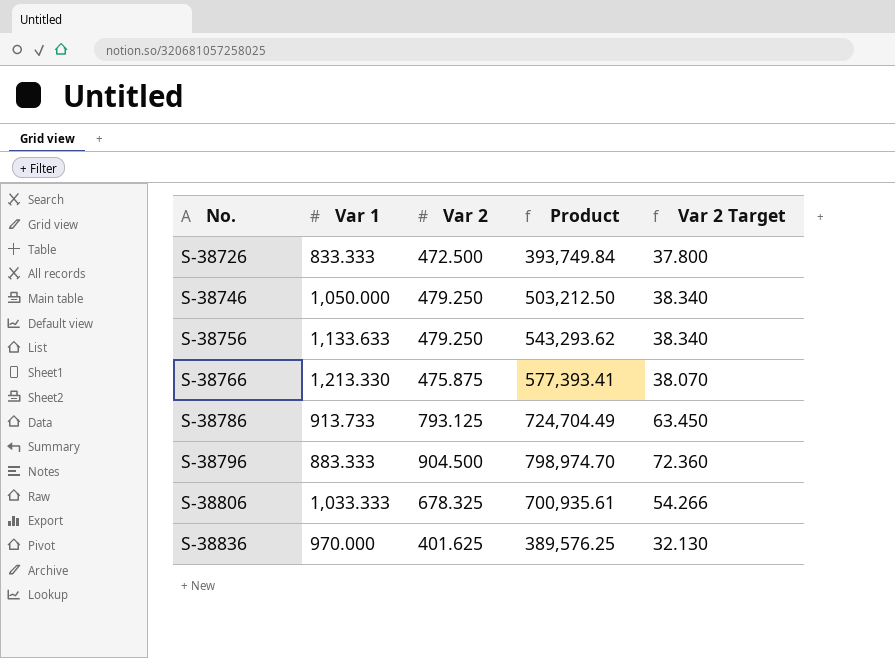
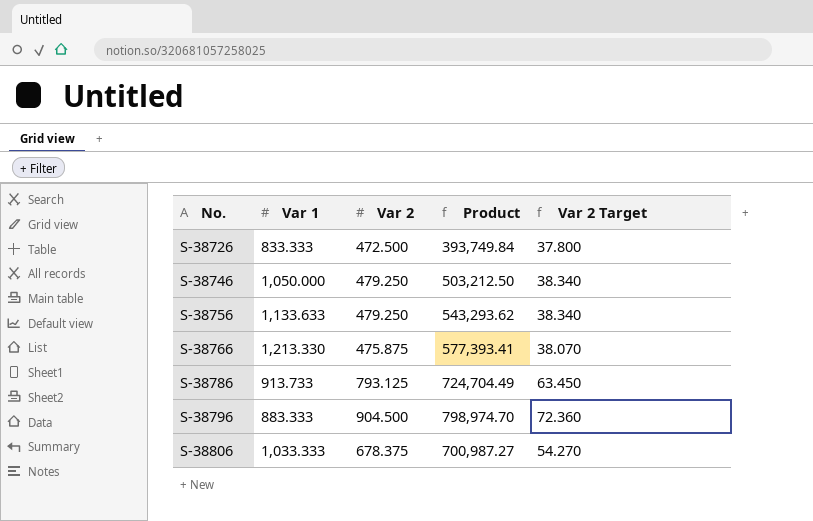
row S-38836: 970.000 | 401.625 | 389,576.25 | 32.130 -> none
S-38806 | Var 2: 678.325 -> 678.375
S-38806 | Product: 700,935.61 -> 700,987.27
S-38806 | Var 2 Target: 54.266 -> 54.270

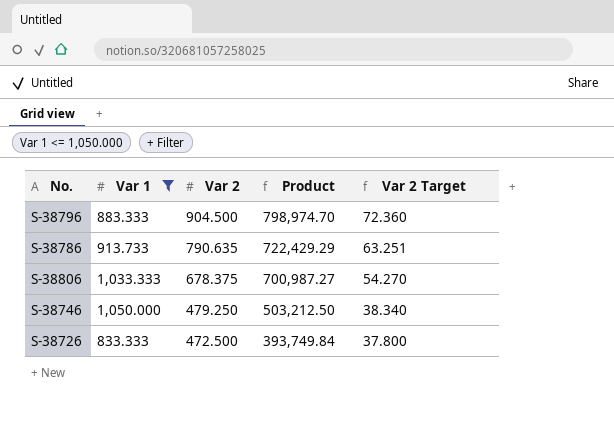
filter: none -> Var 1 <= 1,050.000
row order: No. ascending -> Var 2 descending
S-38786 | Var 2: 793.125 -> 790.635
S-38786 | Product: 724,704.49 -> 722,429.29
S-38786 | Var 2 Target: 63.450 -> 63.251

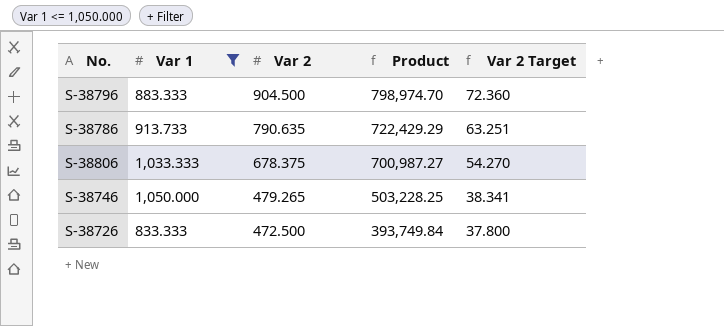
S-38746 | Var 2: 479.250 -> 479.265
S-38746 | Product: 503,212.50 -> 503,228.25
S-38746 | Var 2 Target: 38.340 -> 38.341

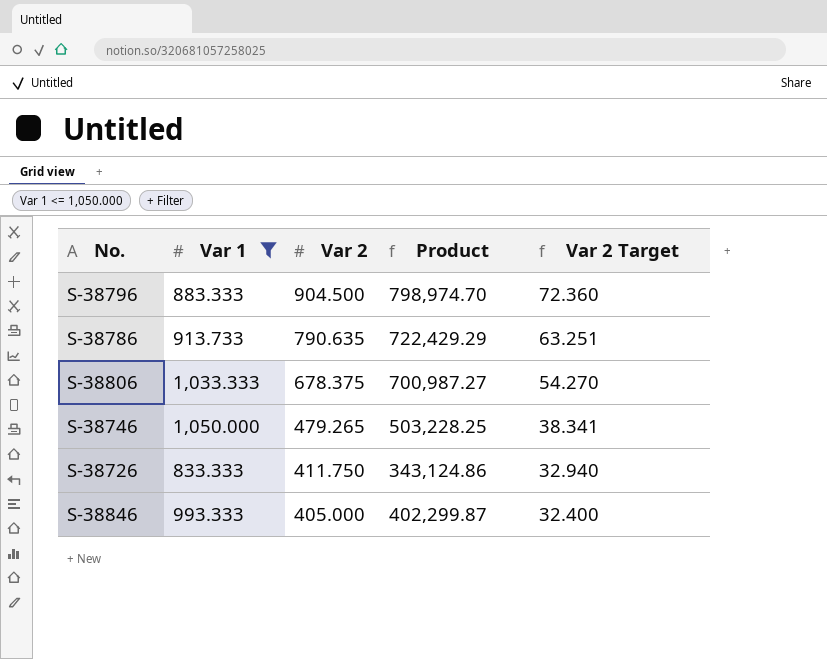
S-38726 | Var 2: 472.500 -> 411.750
S-38726 | Product: 393,749.84 -> 343,124.86
S-38726 | Var 2 Target: 37.800 -> 32.940
row S-38846: none -> 993.333 | 405.000 | 402,299.87 | 32.400

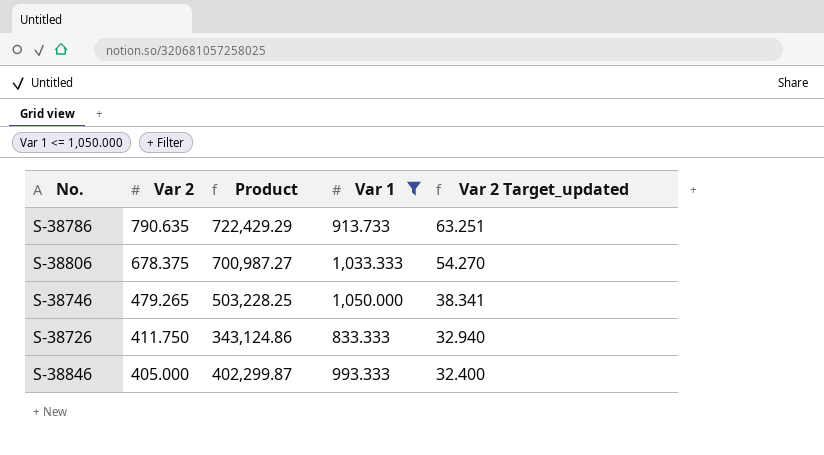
column Var 1 | position: 2 -> 4
column name: Var 2 Target -> Var 2 Target_updated
row S-38796: 883.333 | 904.500 | 798,974.70 | 72.360 -> none

